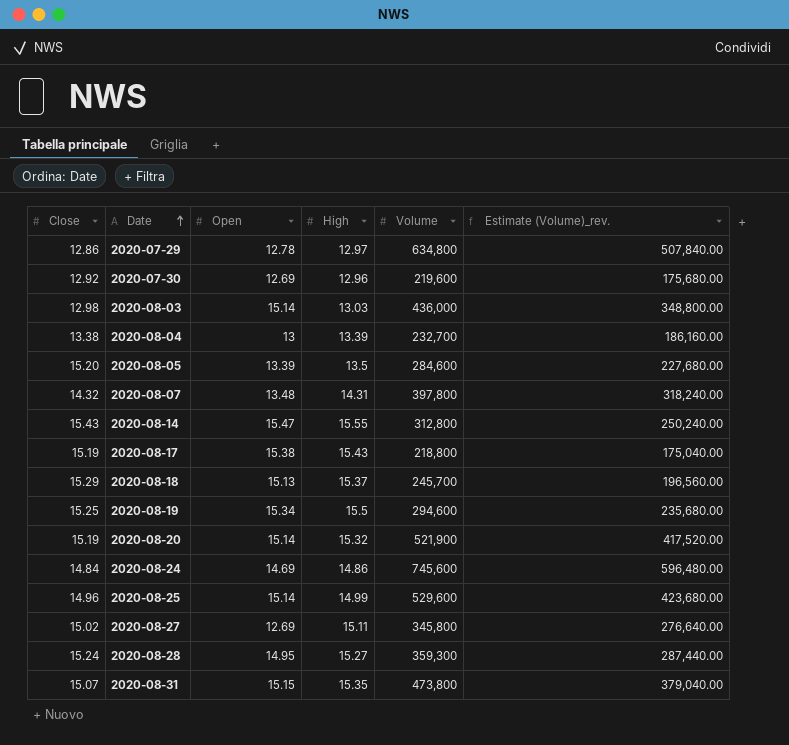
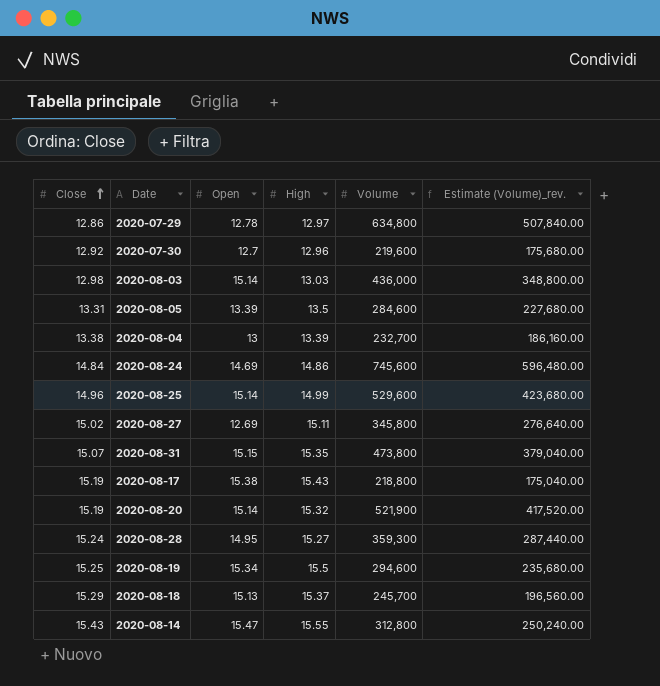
row order: Date ascending -> Close ascending
row 2020-08-07: 14.32 | 13.48 | 14.31 | 397,800 | 318,240.00 -> none
2020-07-30 | Open: 12.69 -> 12.7
2020-08-05 | Close: 15.20 -> 13.31

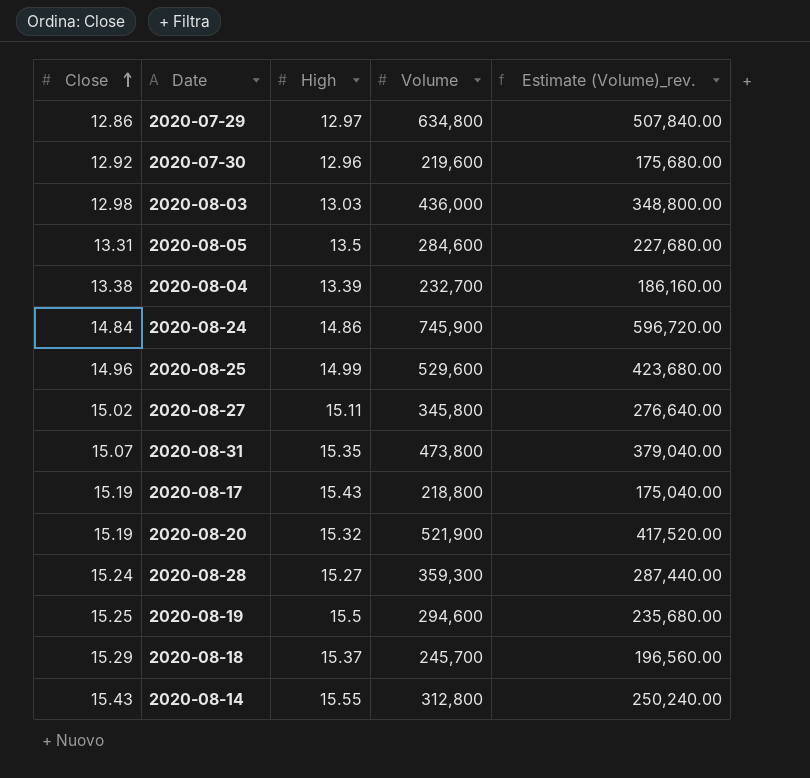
column Open | position: 3 -> none
2020-08-24 | Volume: 745,600 -> 745,900
2020-08-24 | Estimate (Volume)_rev.: 596,480.00 -> 596,720.00

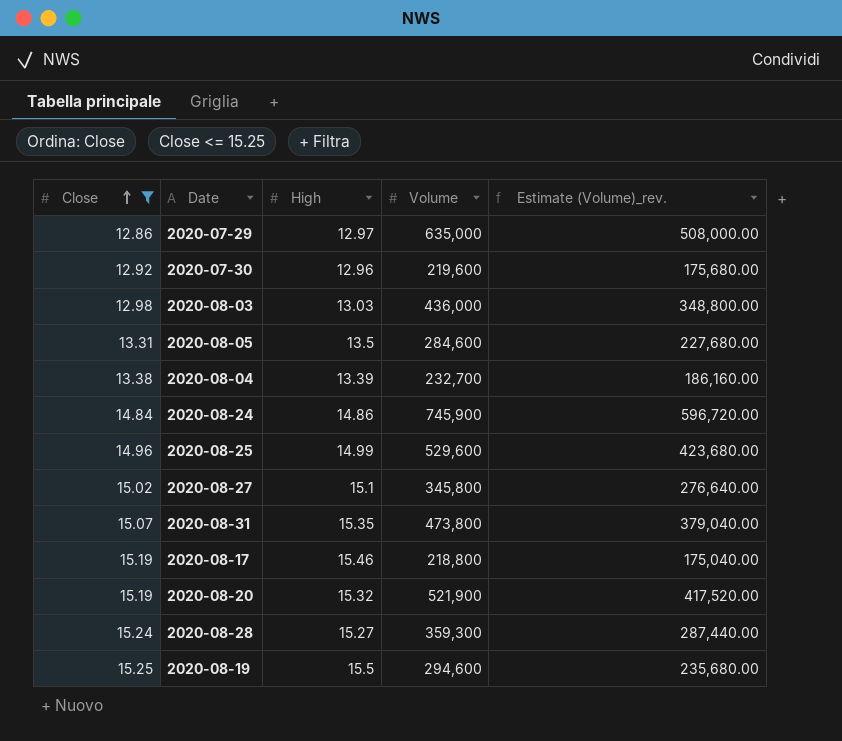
filter: none -> Close <= 15.25
2020-07-29 | Volume: 634,800 -> 635,000
2020-07-29 | Estimate (Volume)_rev.: 507,840.00 -> 508,000.00
2020-08-27 | High: 15.11 -> 15.1
2020-08-17 | High: 15.43 -> 15.46

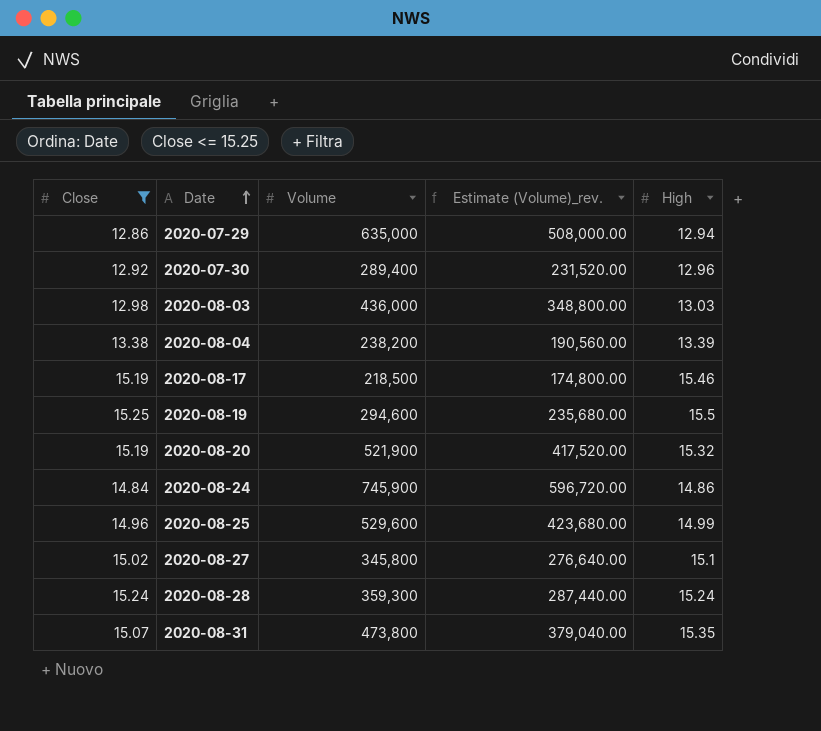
row order: Close ascending -> Date ascending
column High | position: 3 -> 5
row 2020-08-05: 13.31 | 13.5 | 284,600 | 227,680.00 -> none
2020-07-29 | High: 12.97 -> 12.94
2020-07-30 | Volume: 219,600 -> 289,400
2020-07-30 | Estimate (Volume)_rev.: 175,680.00 -> 231,520.00
2020-08-04 | Volume: 232,700 -> 238,200
2020-08-04 | Estimate (Volume)_rev.: 186,160.00 -> 190,560.00
2020-08-17 | Volume: 218,800 -> 218,500
2020-08-17 | Estimate (Volume)_rev.: 175,040.00 -> 174,800.00
2020-08-28 | High: 15.27 -> 15.24

